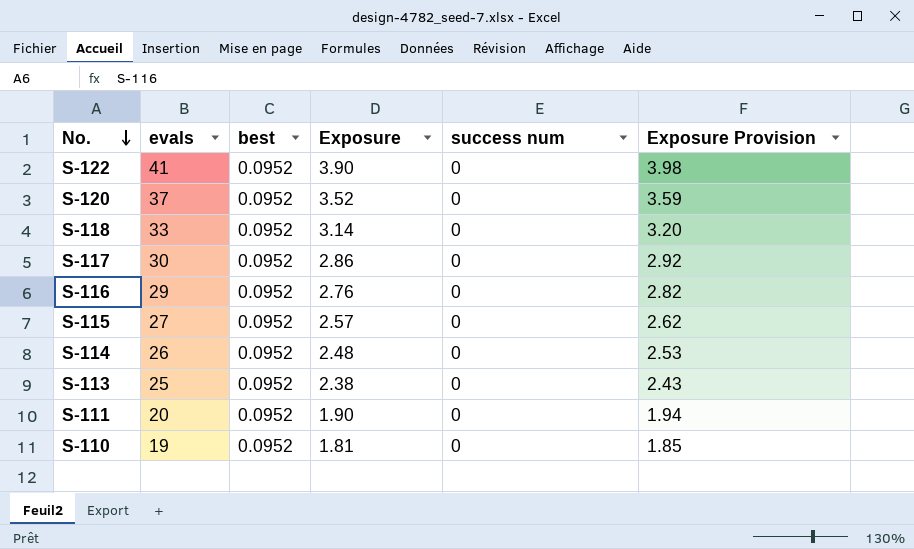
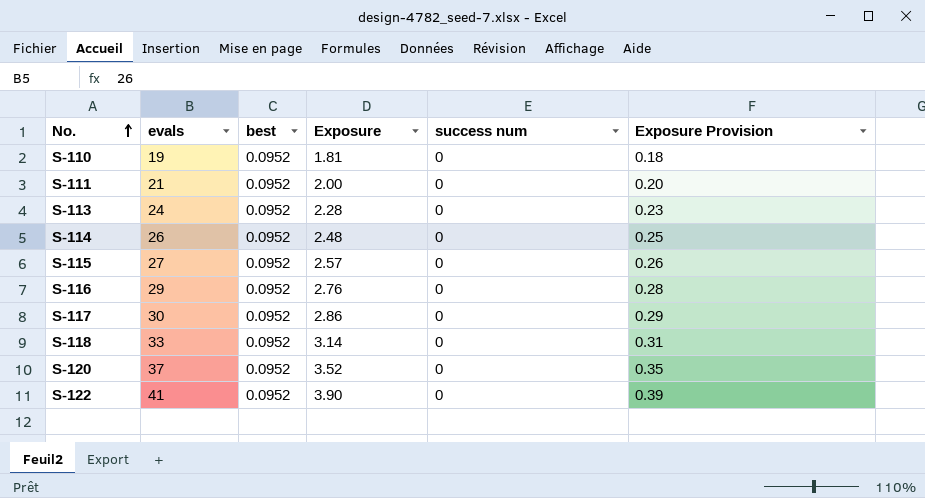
row order: No. descending -> No. ascending
column Exposure Provision | formula: [Exposure] * 1.02 -> [Exposure] * 0.1
S-111 | evals: 20 -> 21
S-111 | Exposure: 1.90 -> 2.00
S-113 | evals: 25 -> 24
S-113 | Exposure: 2.38 -> 2.28

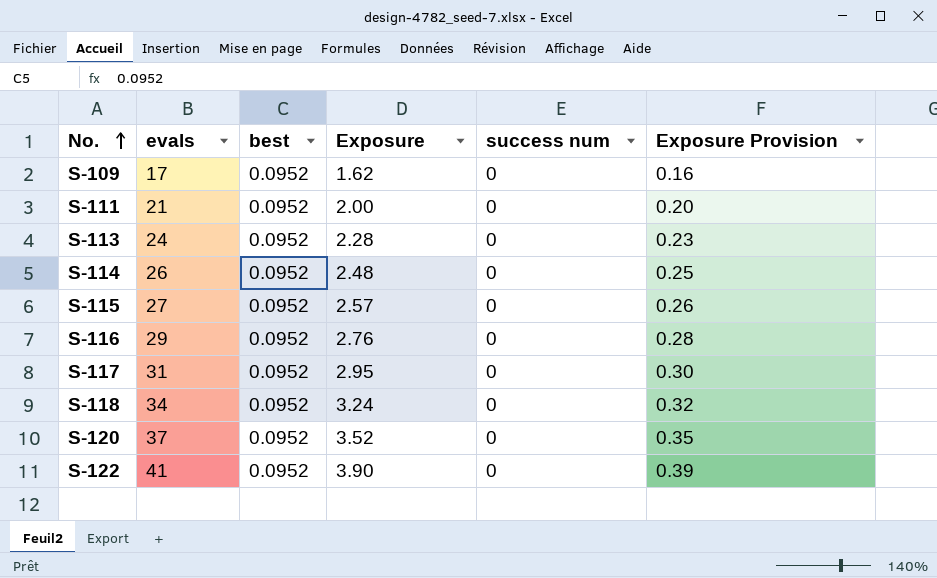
row S-110: 19 | 0.0952 | 1.81 | 0 | 0.18 -> none
row S-109: none -> 17 | 0.0952 | 1.62 | 0 | 0.16
S-117 | evals: 30 -> 31
S-117 | Exposure: 2.86 -> 2.95
S-117 | Exposure Provision: 0.29 -> 0.30
S-118 | evals: 33 -> 34
S-118 | Exposure: 3.14 -> 3.24
S-118 | Exposure Provision: 0.31 -> 0.32

